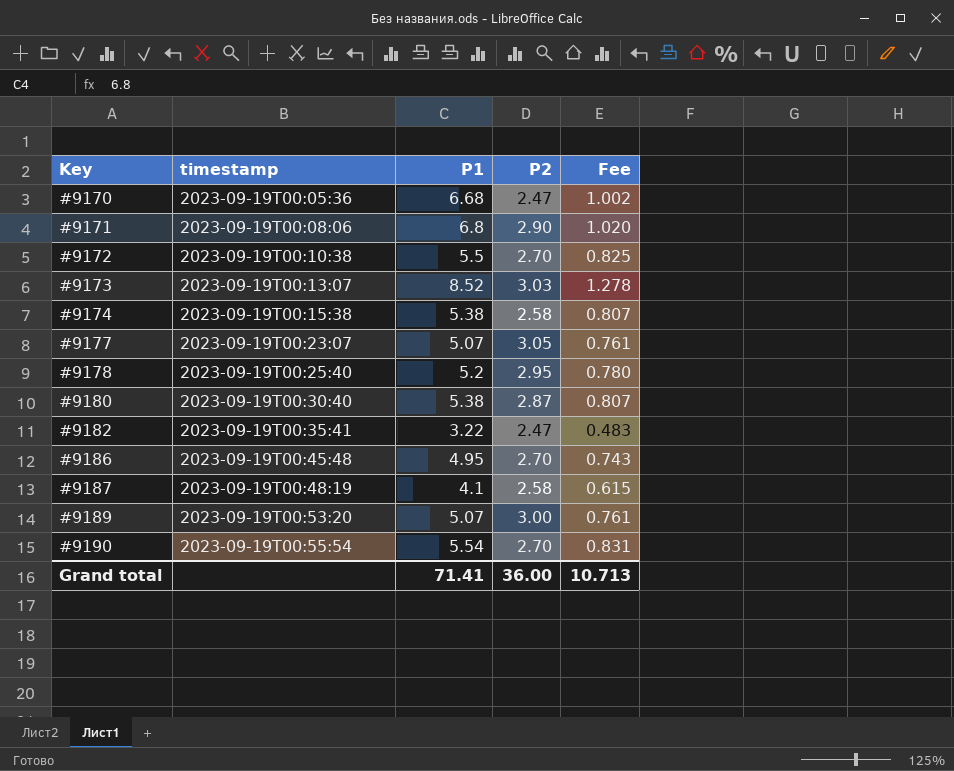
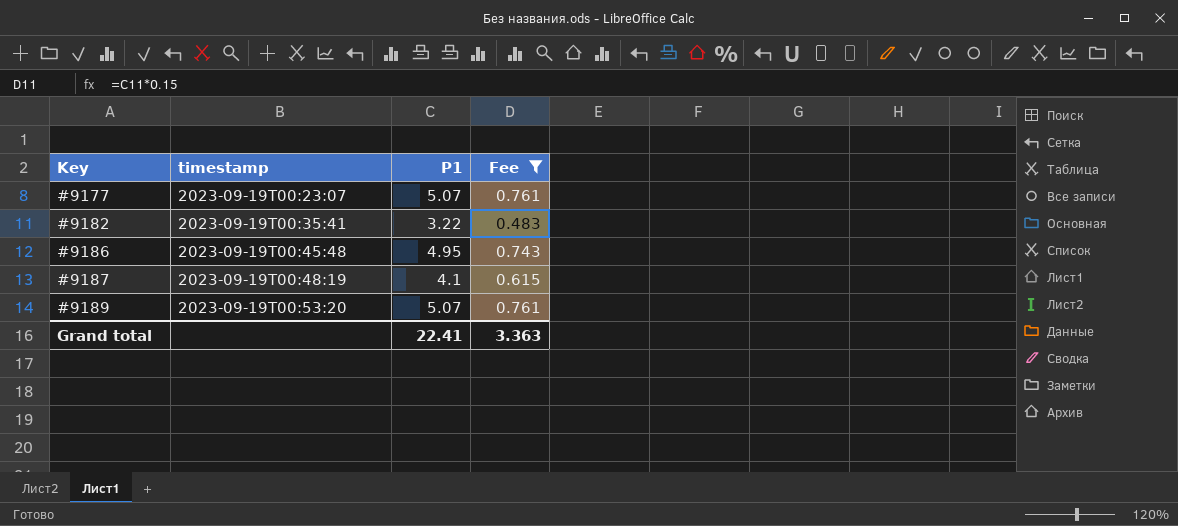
filter: none -> Fee <= 0.761
column P2 | position: 4 -> none
Grand total | P1: 71.41 -> 22.41
Grand total | Fee: 10.713 -> 3.363

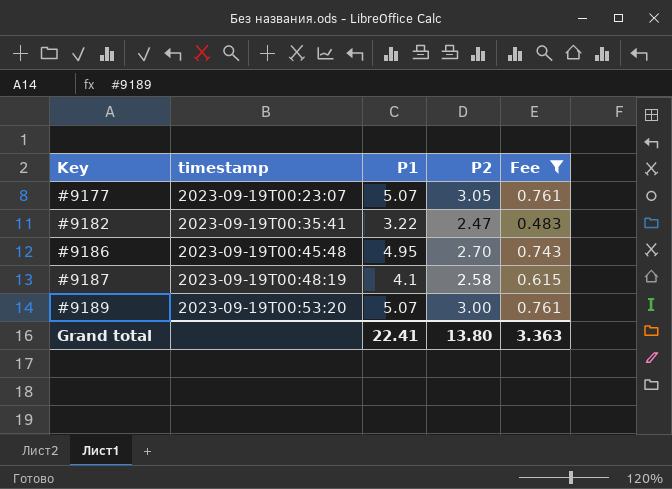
column P2 | position: none -> 4

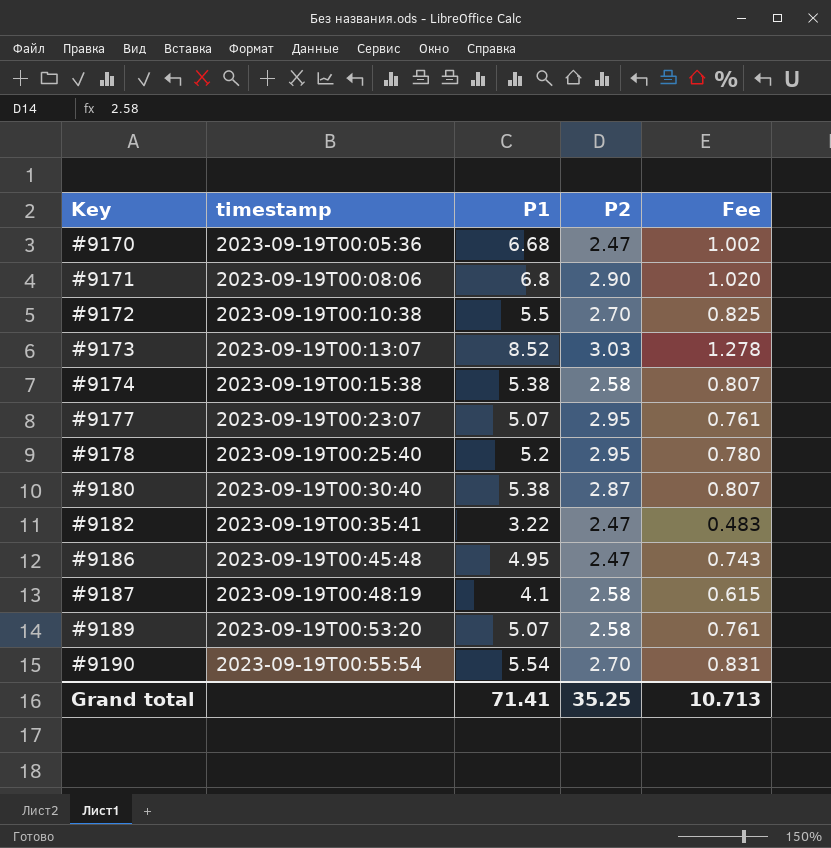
filter: Fee <= 0.761 -> none
#9177 | P2: 3.05 -> 2.95
#9186 | P2: 2.70 -> 2.47
#9189 | P2: 3.00 -> 2.58
Grand total | P1: 22.41 -> 71.41
Grand total | P2: 13.80 -> 35.25
Grand total | Fee: 3.363 -> 10.713

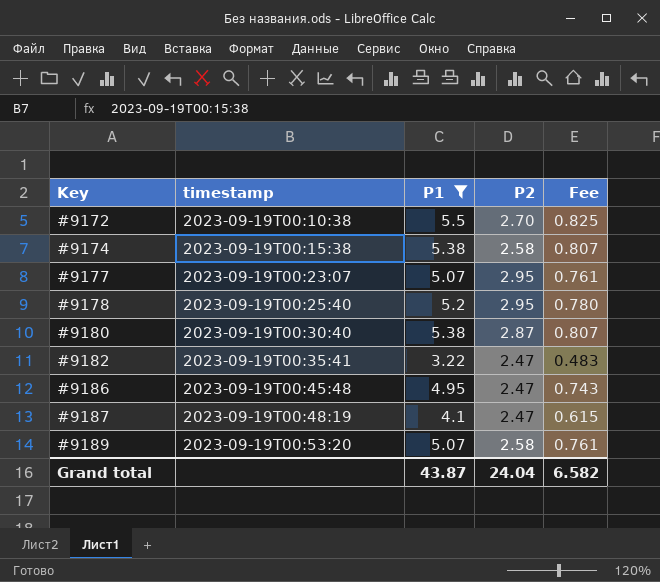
filter: none -> P1 <= 5.5
#9187 | P2: 2.58 -> 2.47
Grand total | P1: 71.41 -> 43.87
Grand total | P2: 35.25 -> 24.04
Grand total | Fee: 10.713 -> 6.582

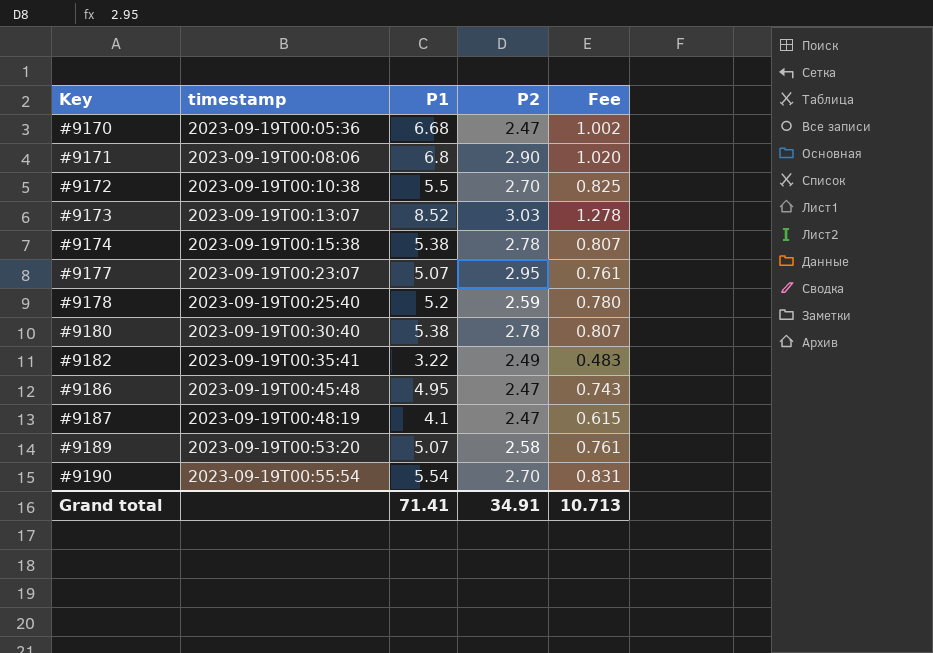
filter: P1 <= 5.5 -> none
#9174 | P2: 2.58 -> 2.78
#9178 | P2: 2.95 -> 2.59
#9180 | P2: 2.87 -> 2.78
#9182 | P2: 2.47 -> 2.49
Grand total | P1: 43.87 -> 71.41
Grand total | P2: 24.04 -> 34.91
Grand total | Fee: 6.582 -> 10.713

